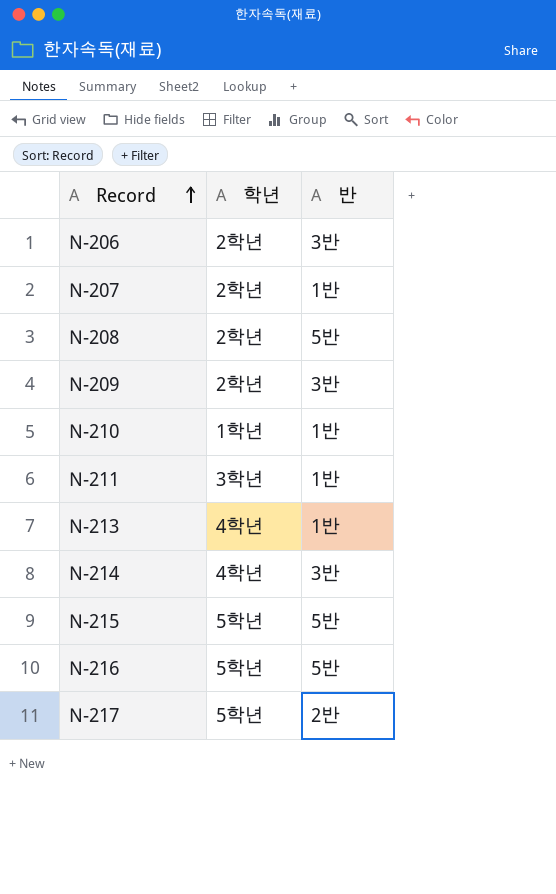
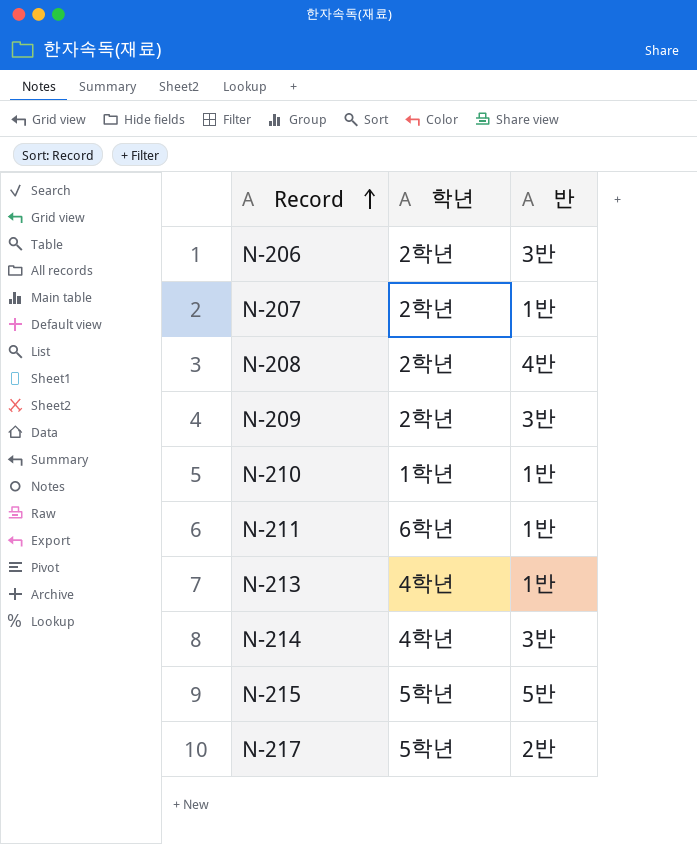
row N-216: 5학년 | 5반 -> none
N-208 | 반: 5반 -> 4반
N-211 | 학년: 3학년 -> 6학년

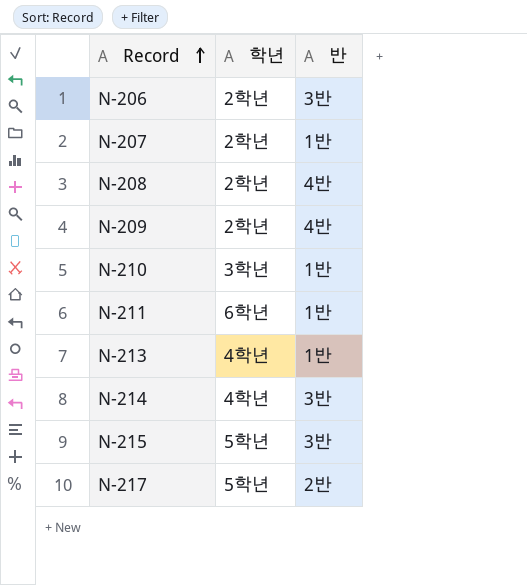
N-209 | 반: 3반 -> 4반
N-210 | 학년: 1학년 -> 3학년
N-215 | 반: 5반 -> 3반

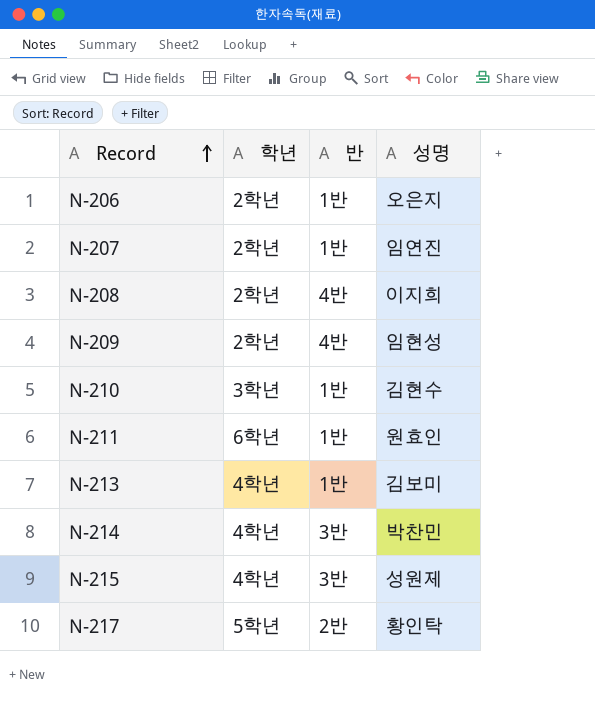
column 성명 | position: none -> 4
N-206 | 반: 3반 -> 1반
N-215 | 학년: 5학년 -> 4학년

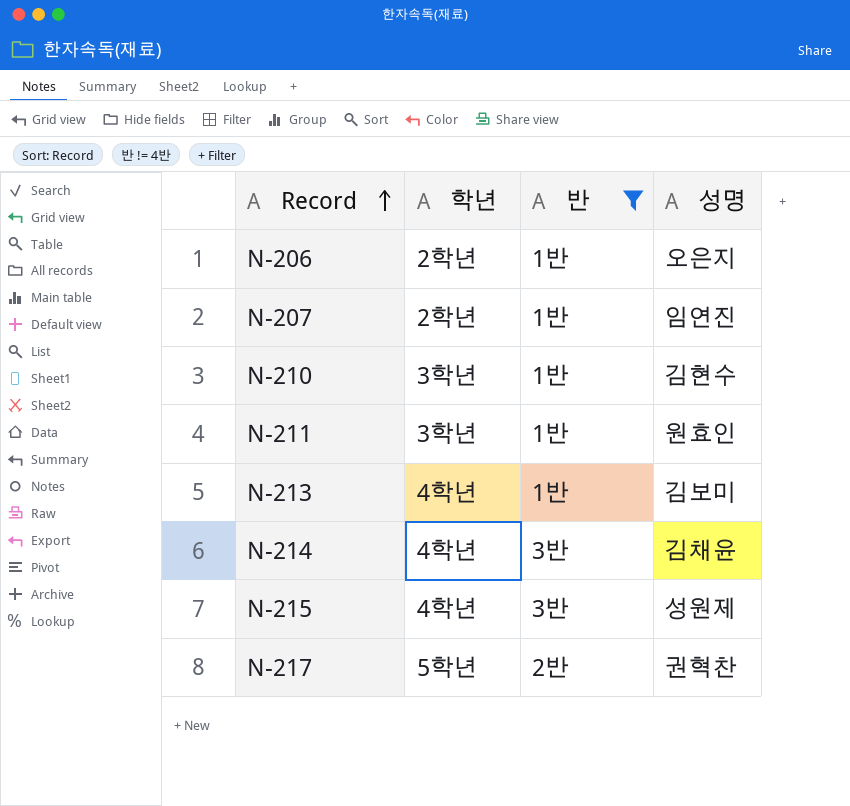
filter: none -> 반 != 4반
N-211 | 학년: 6학년 -> 3학년
N-214 | 성명: 박찬민 -> 김채윤
N-217 | 성명: 황인탁 -> 권혁찬

